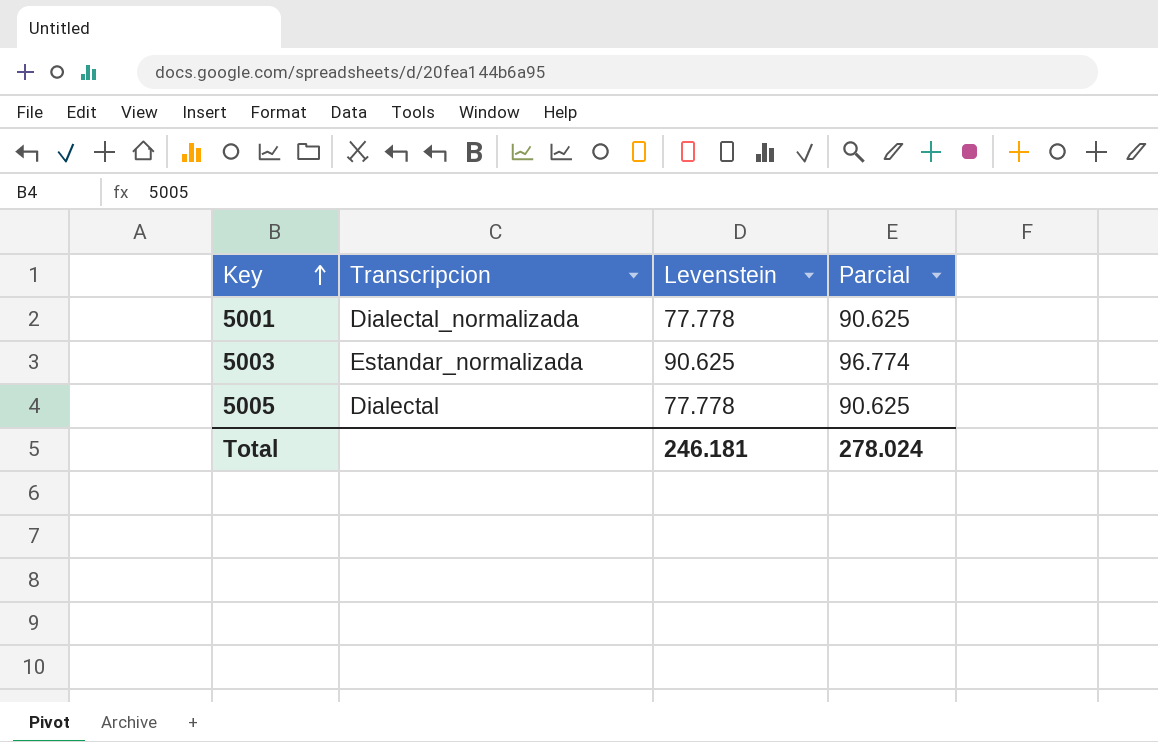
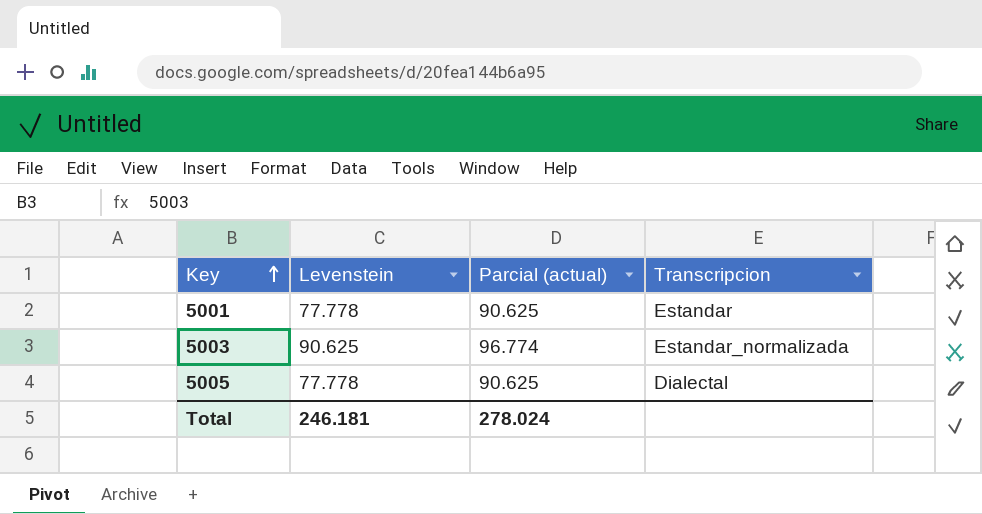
column name: Parcial -> Parcial (actual)
column Transcripcion | position: 2 -> 4
5001 | Transcripcion: Dialectal_normalizada -> Estandar

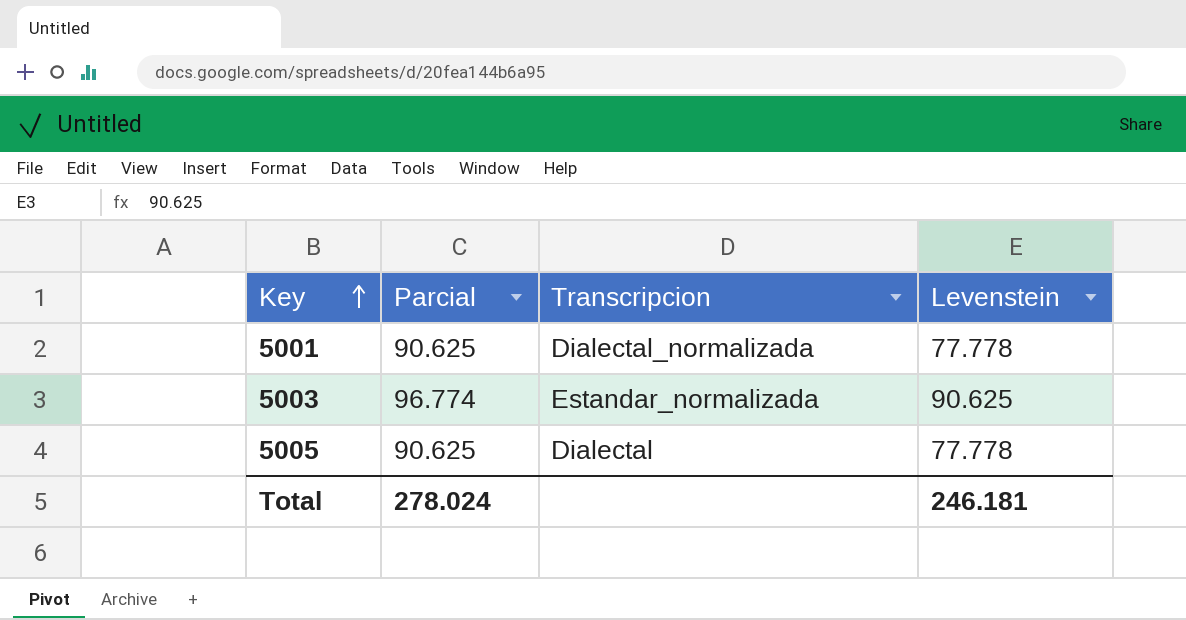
column name: Parcial (actual) -> Parcial
column Levenstein | position: 2 -> 4
5001 | Transcripcion: Estandar -> Dialectal_normalizada

